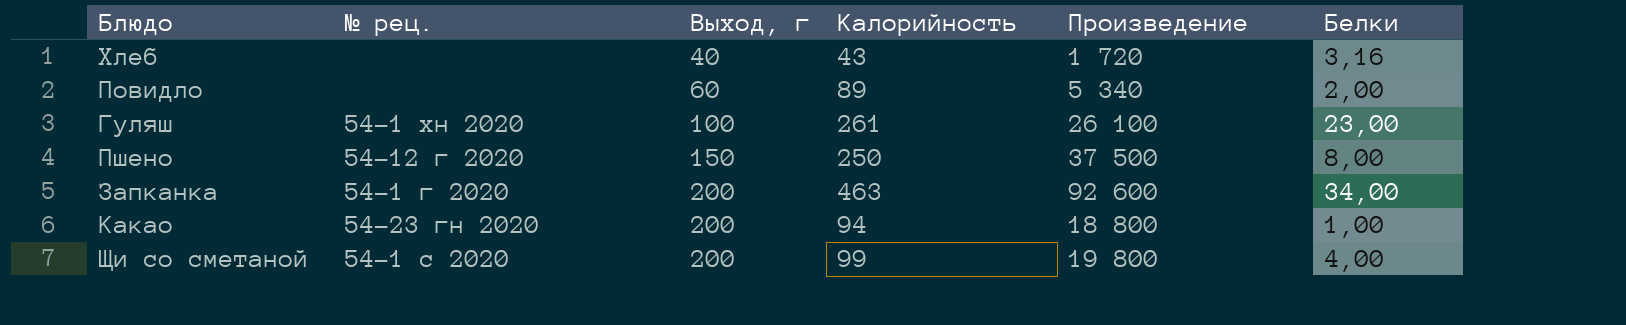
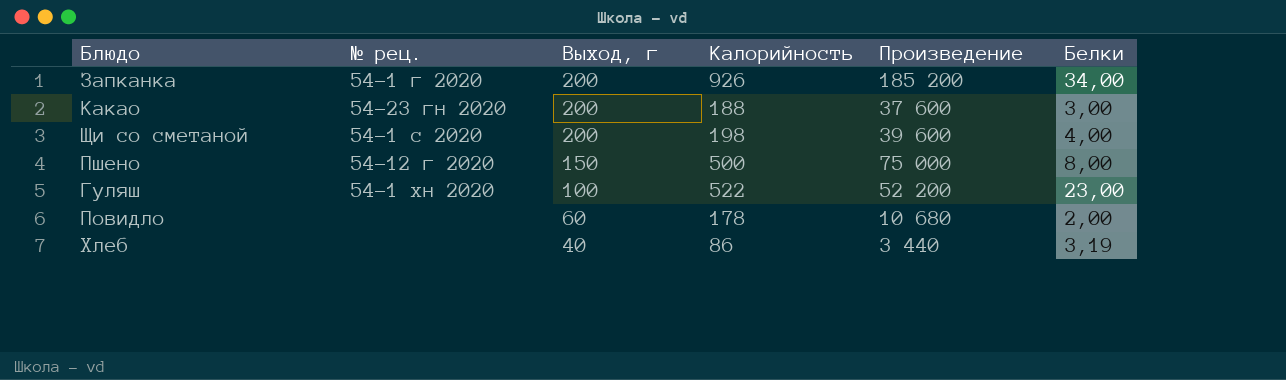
row order: Выход, г ascending -> Выход, г descending
Запканка | Калорийность: 463 -> 926
Запканка | Произведение: 92 600 -> 185 200
Какао | Калорийность: 94 -> 188
Какао | Произведение: 18 800 -> 37 600
Какао | Белки: 1,00 -> 3,00
Щи со сметаной | Калорийность: 99 -> 198
Щи со сметаной | Произведение: 19 800 -> 39 600
Пшено | Калорийность: 250 -> 500
Пшено | Произведение: 37 500 -> 75 000
Гуляш | Калорийность: 261 -> 522
Гуляш | Произведение: 26 100 -> 52 200
Повидло | Калорийность: 89 -> 178
Повидло | Произведение: 5 340 -> 10 680
Хлеб | Калорийность: 43 -> 86
Хлеб | Произведение: 1 720 -> 3 440
Хлеб | Белки: 3,16 -> 3,19

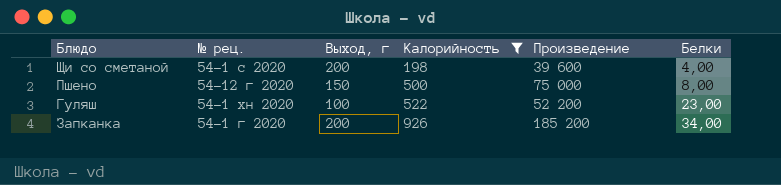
filter: none -> Калорийность >= 198
row order: Выход, г descending -> Калорийность ascending

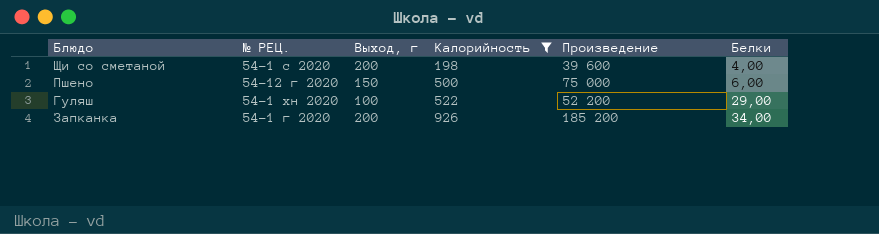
column name: № рец. -> № РЕЦ.
Пшено | Белки: 8,00 -> 6,00
Гуляш | Белки: 23,00 -> 29,00

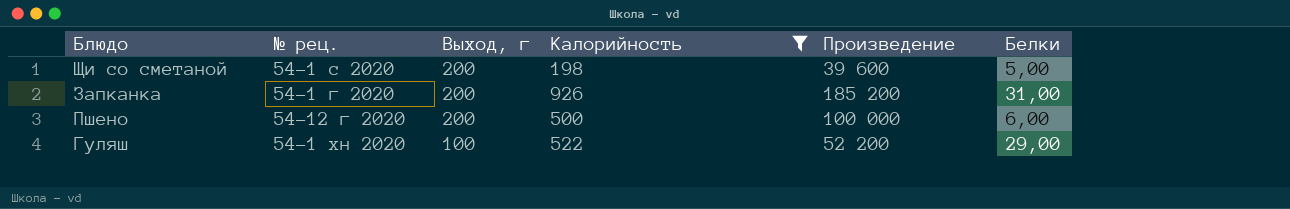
row order: Калорийность ascending -> Выход, г descending
column name: № РЕЦ. -> № рец.
Щи со сметаной | Белки: 4,00 -> 5,00
Запканка | Белки: 34,00 -> 31,00
Пшено | Выход, г: 150 -> 200
Пшено | Произведение: 75 000 -> 100 000

